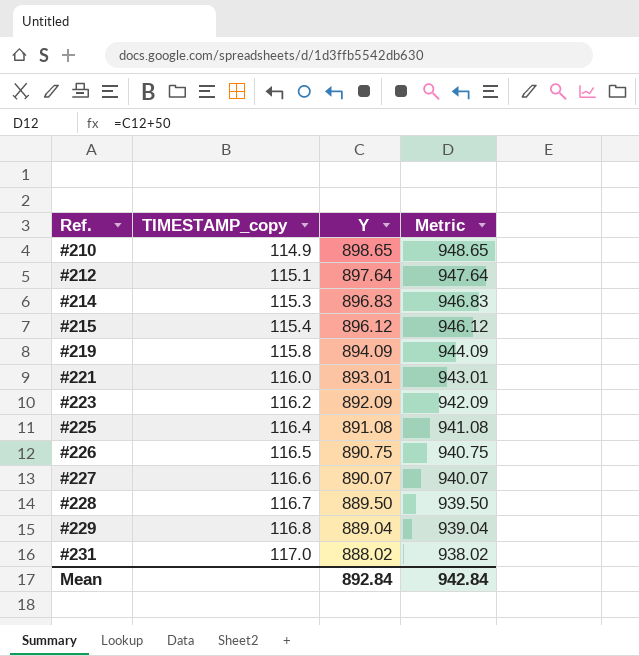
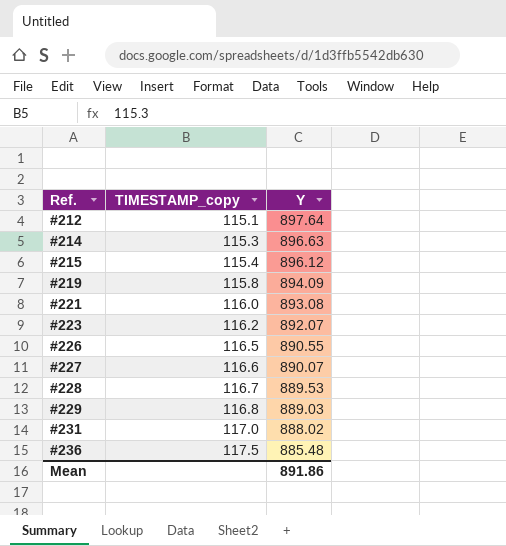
column Metric | formula: [Y] + 50 -> none
row #210: 114.9 | 898.65 | 948.65 -> none
row #225: 116.4 | 891.08 | 941.08 -> none
#214 | Y: 896.83 -> 896.63
#221 | Y: 893.01 -> 893.08
#223 | Y: 892.09 -> 892.07
#226 | Y: 890.75 -> 890.55
#228 | Y: 889.50 -> 889.53
#229 | Y: 889.04 -> 889.03
row #236: none -> 117.5 | 885.48
Mean | Y: 892.84 -> 891.86

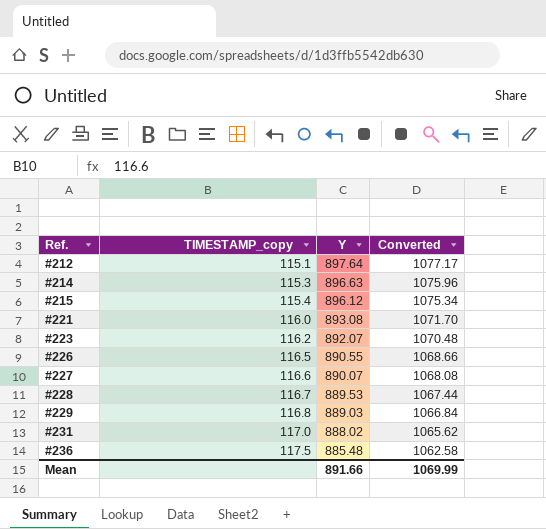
column Converted | formula: none -> [Y] * 1.2
row #219: 115.8 | 894.09 -> none
Mean | Y: 891.86 -> 891.66

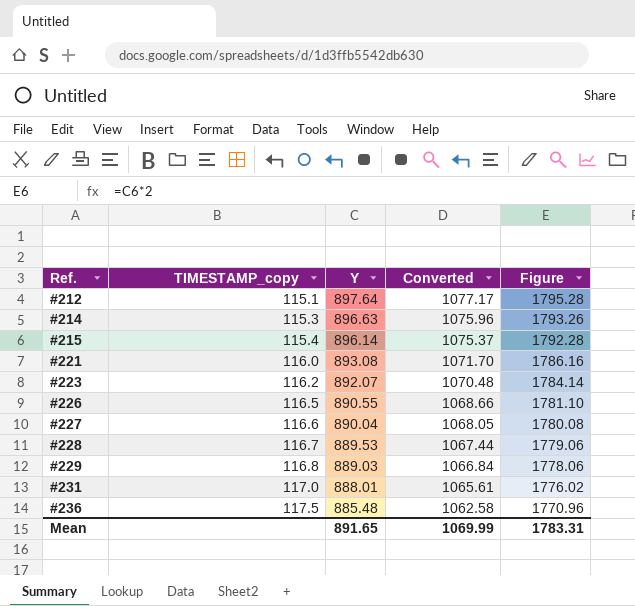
column Figure | formula: none -> [Y] * 2
#215 | Y: 896.12 -> 896.14
#215 | Converted: 1075.34 -> 1075.37
#227 | Y: 890.07 -> 890.04
#227 | Converted: 1068.08 -> 1068.05
#231 | Y: 888.02 -> 888.01
#231 | Converted: 1065.62 -> 1065.61
Mean | Y: 891.66 -> 891.65

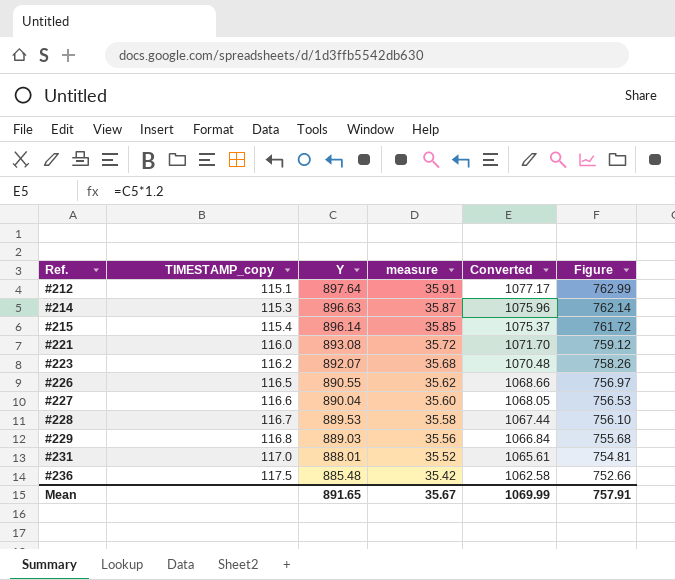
column measure | formula: none -> [Y] * 0.04
column Figure | formula: [Y] * 2 -> [Y] * 0.85
Mean | Figure: 1783.31 -> 757.91

